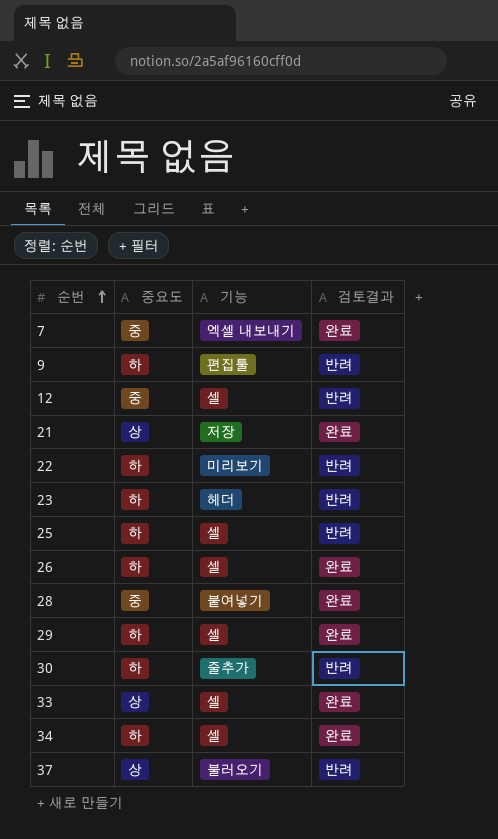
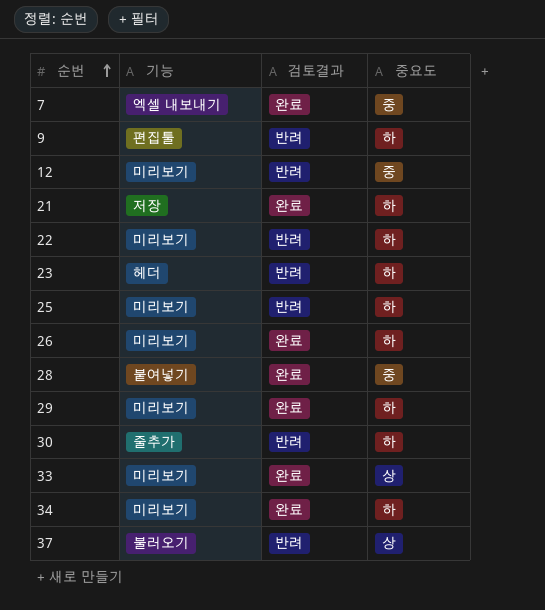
column 중요도 | position: 2 -> 4
12 | 기능: 셀 -> 미리보기
21 | 중요도: 상 -> 하
25 | 기능: 셀 -> 미리보기
26 | 기능: 셀 -> 미리보기
29 | 기능: 셀 -> 미리보기
33 | 기능: 셀 -> 미리보기
34 | 기능: 셀 -> 미리보기

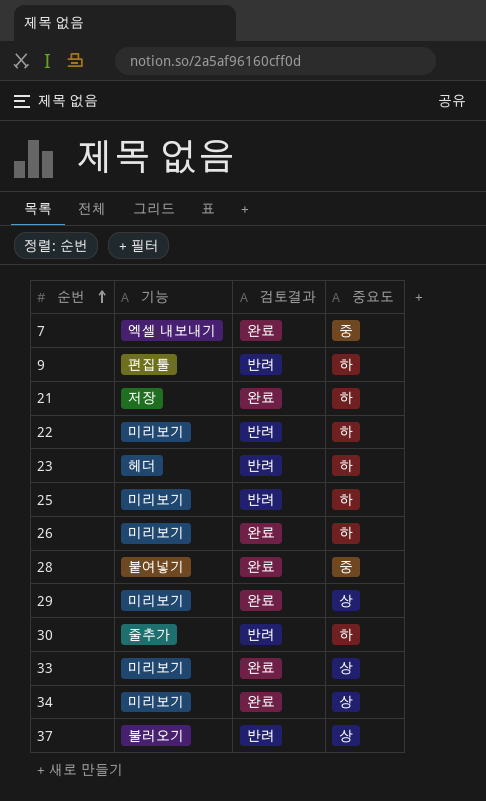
row 12: 미리보기 | 반려 | 중 -> none
29 | 중요도: 하 -> 상
34 | 중요도: 하 -> 상

